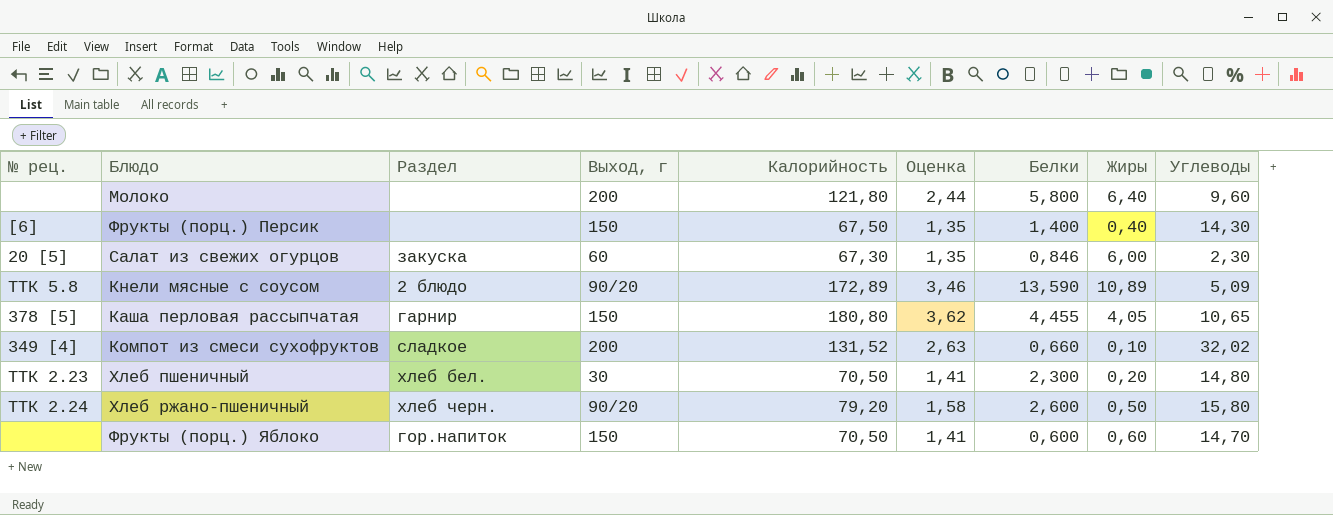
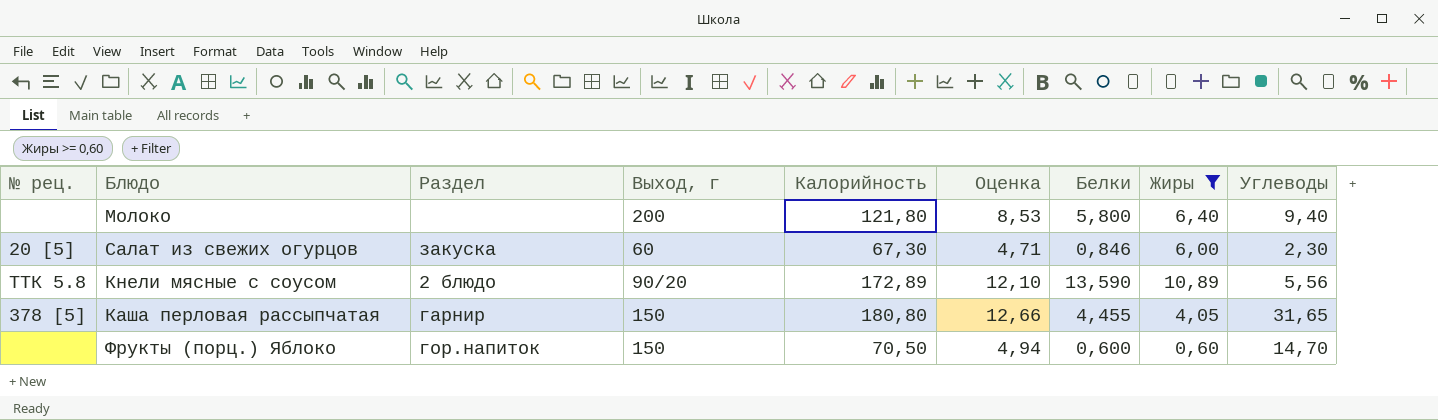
filter: none -> Жиры >= 0,60
column Оценка | formula: [Калорийность] * 0,02 -> [Калорийность] * 0,07
Молоко | Углеводы: 9,60 -> 9,40
Кнели мясные с соусом | Углеводы: 5,09 -> 5,56
Каша перловая рассыпчатая | Углеводы: 10,65 -> 31,65

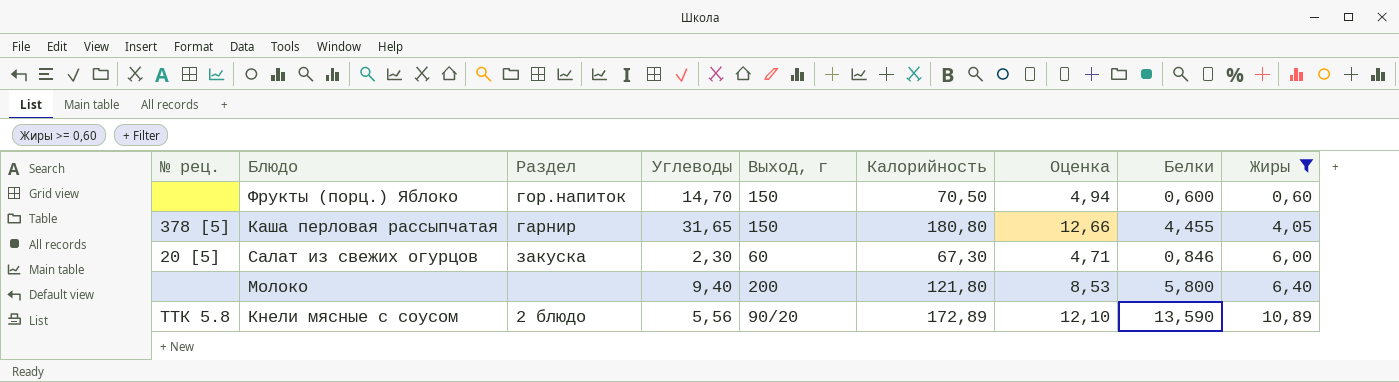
row order: none -> Жиры ascending
column Углеводы | position: 9 -> 4

